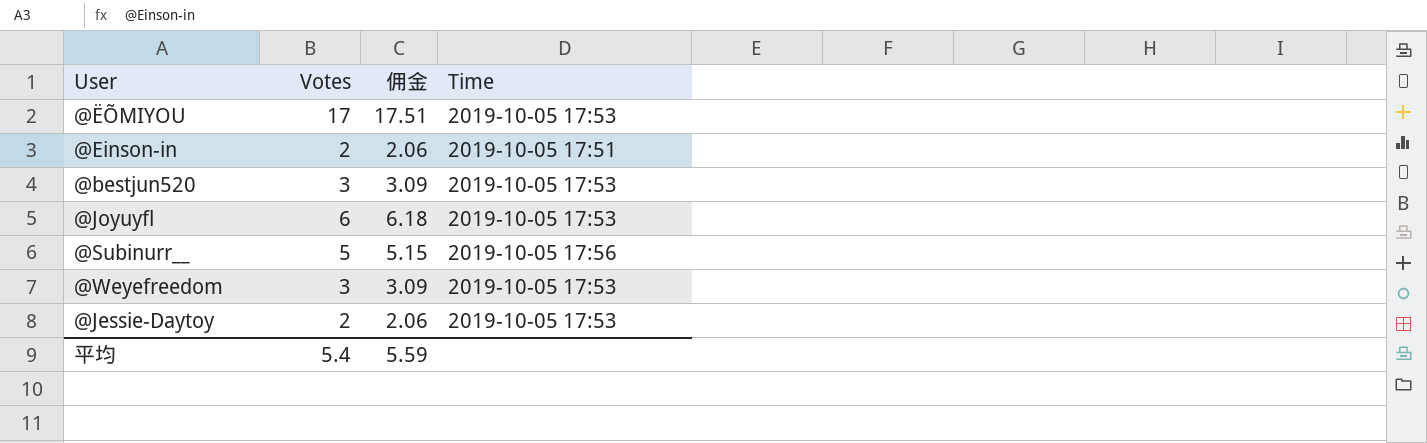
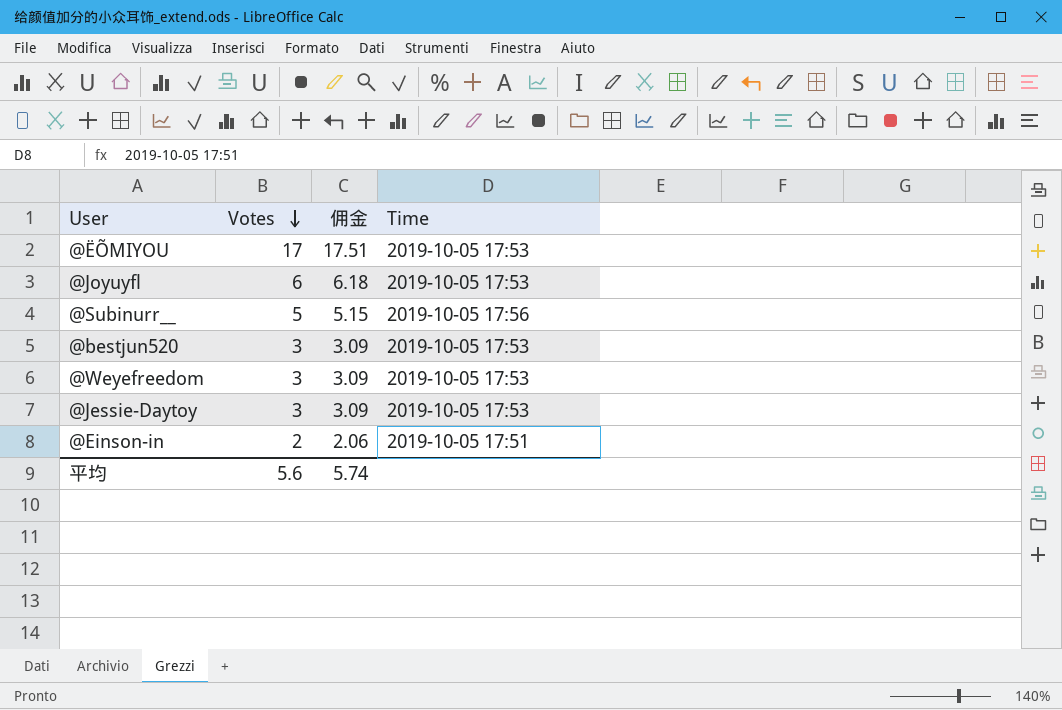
row order: none -> Votes descending
@Jessie-Daytoy | Votes: 2 -> 3
@Jessie-Daytoy | 佣金: 2.06 -> 3.09
平均 | Votes: 5.4 -> 5.6
平均 | 佣金: 5.59 -> 5.74

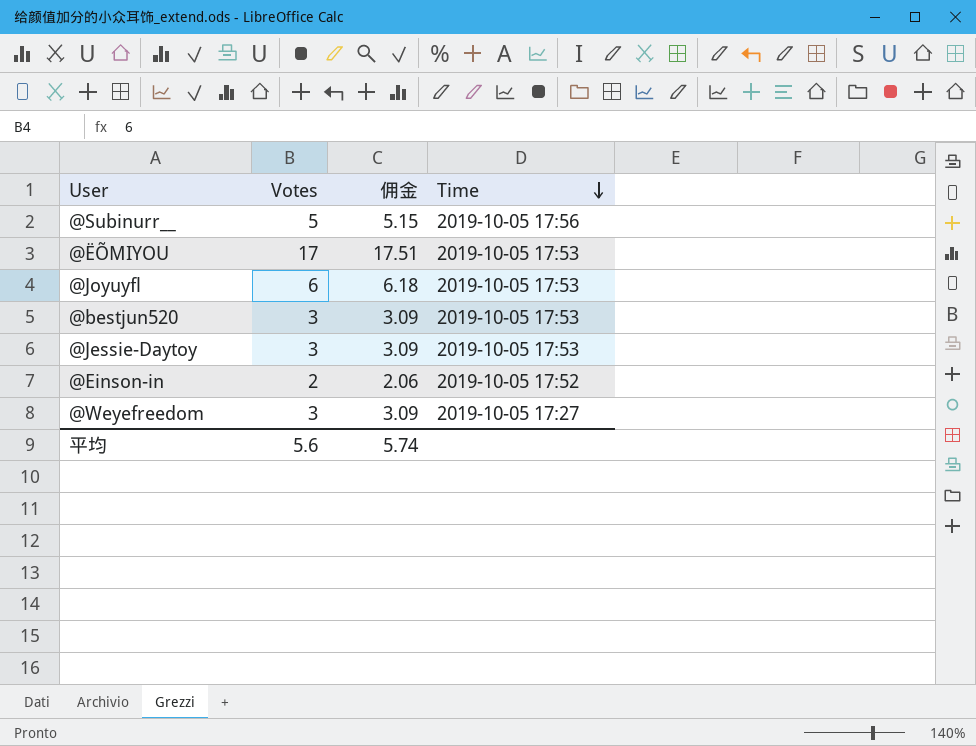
row order: Votes descending -> Time descending
@Einson-in | Time: 2019-10-05 17:51 -> 2019-10-05 17:52
@Weyefreedom | Time: 2019-10-05 17:53 -> 2019-10-05 17:27

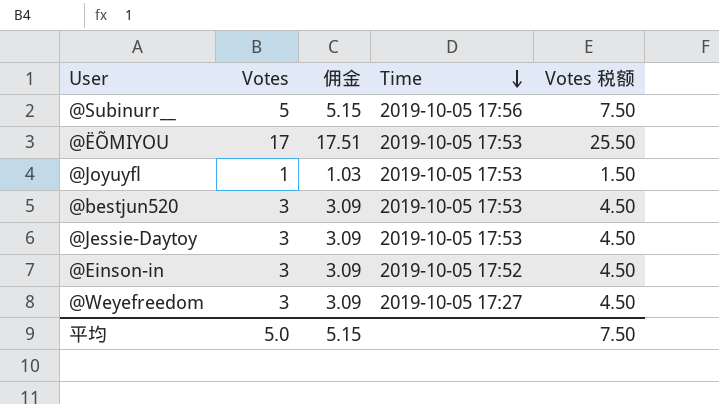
column Votes 税额 | formula: none -> [Votes] * 1.5
@Joyuyfl | Votes: 6 -> 1
@Joyuyfl | 佣金: 6.18 -> 1.03
@Einson-in | Votes: 2 -> 3
@Einson-in | 佣金: 2.06 -> 3.09
平均 | Votes: 5.6 -> 5.0
平均 | 佣金: 5.74 -> 5.15

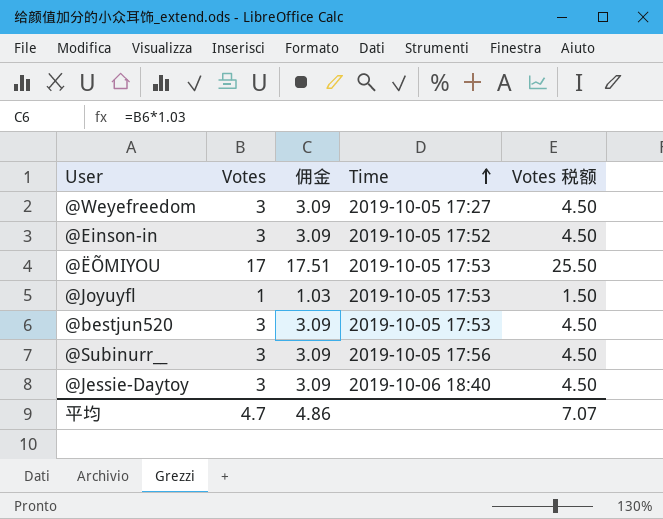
row order: Time descending -> Time ascending
@Subinurr__ | Votes: 5 -> 3
@Subinurr__ | 佣金: 5.15 -> 3.09
@Subinurr__ | Votes 税额: 7.50 -> 4.50
@Jessie-Daytoy | Time: 2019-10-05 17:53 -> 2019-10-06 18:40
平均 | Votes: 5.0 -> 4.7
平均 | 佣金: 5.15 -> 4.86
平均 | Votes 税额: 7.50 -> 7.07

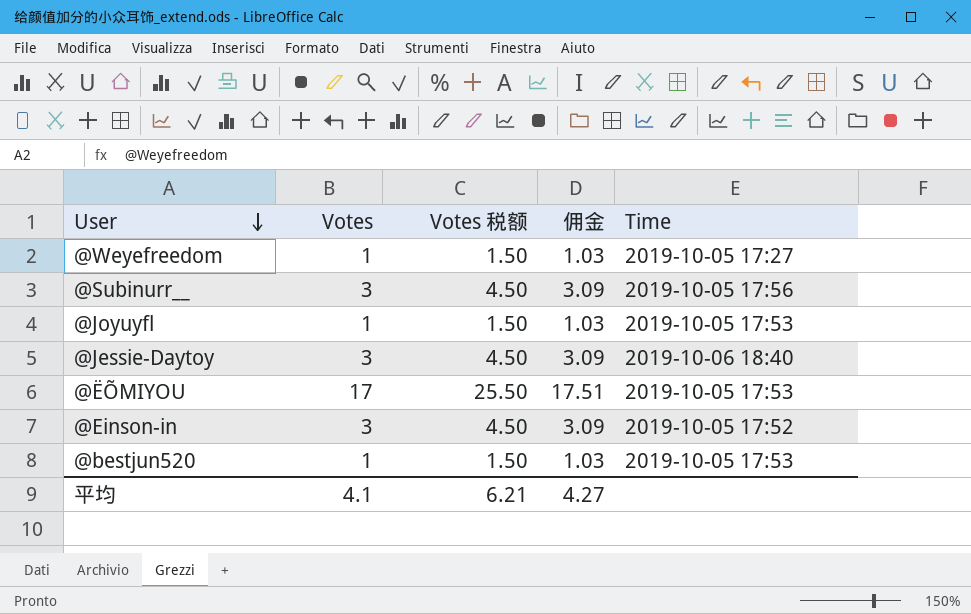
row order: Time ascending -> User descending
column Votes 税额 | position: 5 -> 3
@Weyefreedom | Votes: 3 -> 1
@Weyefreedom | Votes 税额: 4.50 -> 1.50
@Weyefreedom | 佣金: 3.09 -> 1.03
@bestjun520 | Votes: 3 -> 1
@bestjun520 | Votes 税额: 4.50 -> 1.50
@bestjun520 | 佣金: 3.09 -> 1.03
平均 | Votes: 4.7 -> 4.1
平均 | Votes 税额: 7.07 -> 6.21
平均 | 佣金: 4.86 -> 4.27

